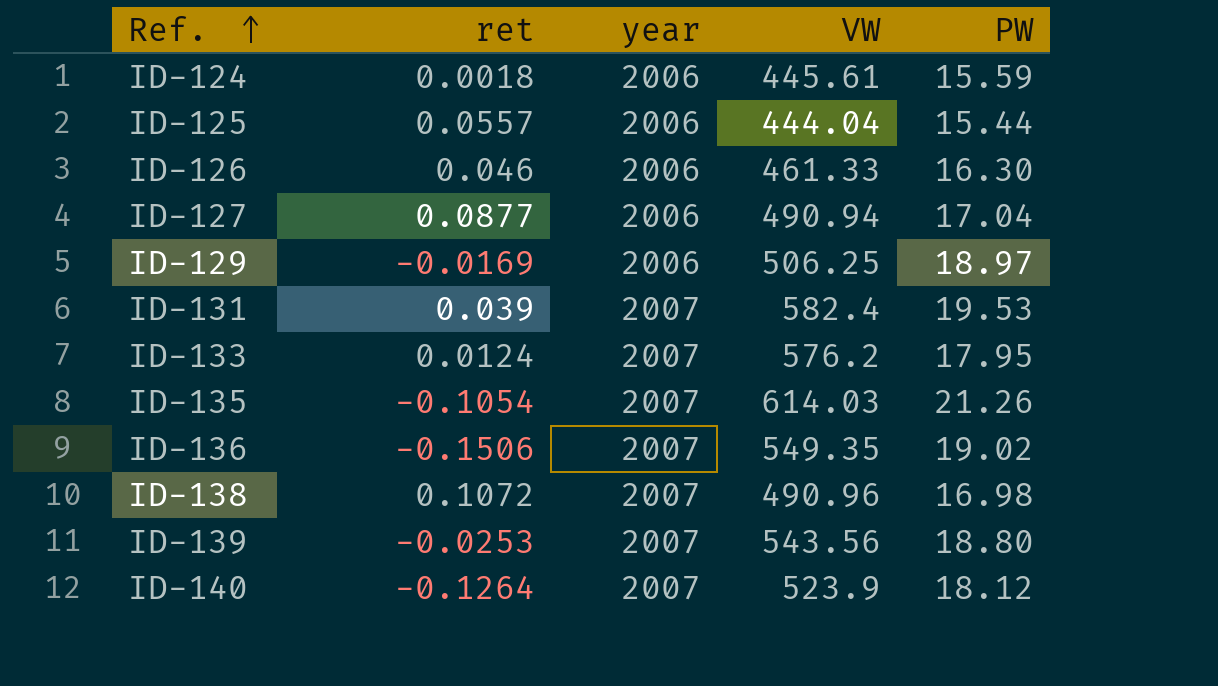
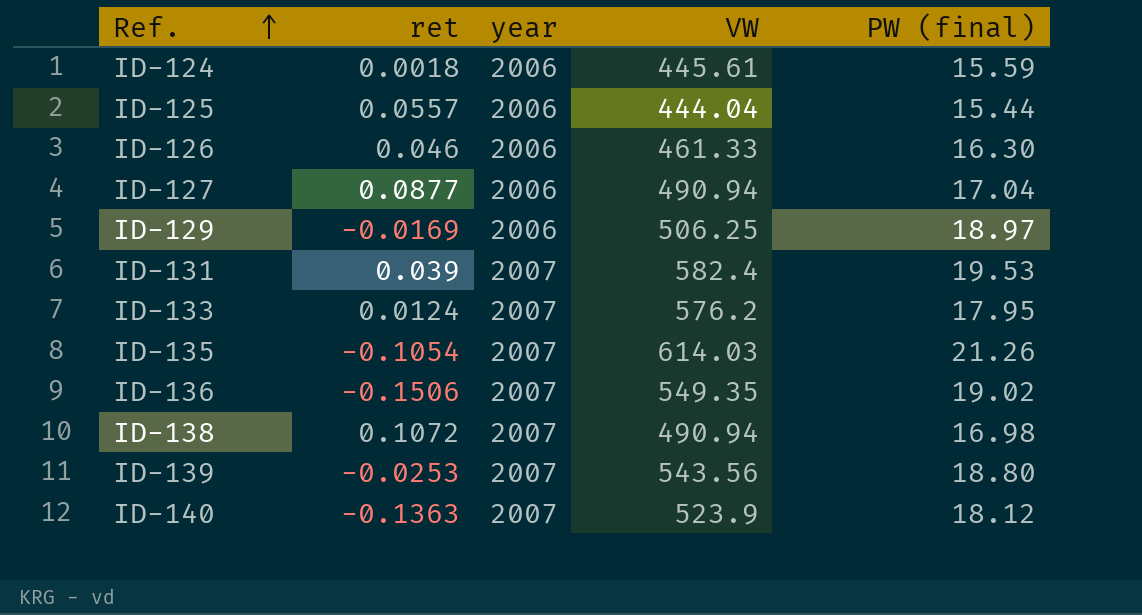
column name: PW -> PW (final)
ID-138 | VW: 490.96 -> 490.94
ID-140 | ret: -0.1264 -> -0.1363

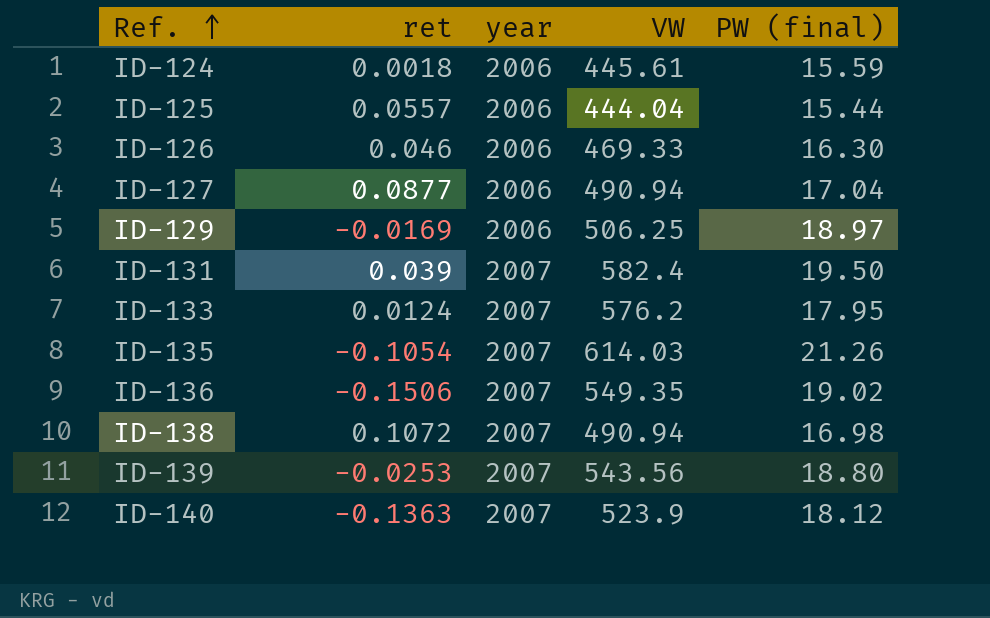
ID-126 | VW: 461.33 -> 469.33
ID-131 | PW (final): 19.53 -> 19.50

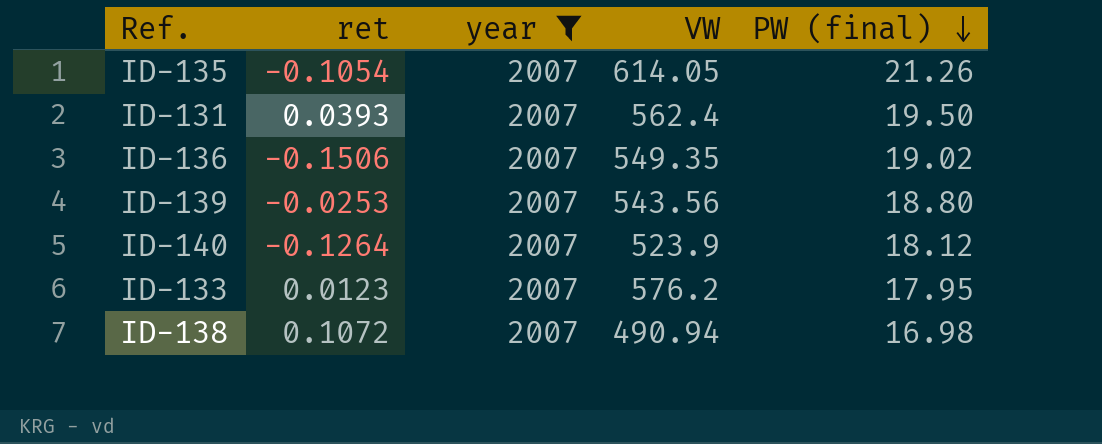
filter: none -> year = 2007
row order: Ref. ascending -> PW (final) descending
ID-135 | VW: 614.03 -> 614.05
ID-131 | ret: 0.039 -> 0.0393
ID-131 | VW: 582.4 -> 562.4
ID-140 | ret: -0.1363 -> -0.1264
ID-133 | ret: 0.0124 -> 0.0123

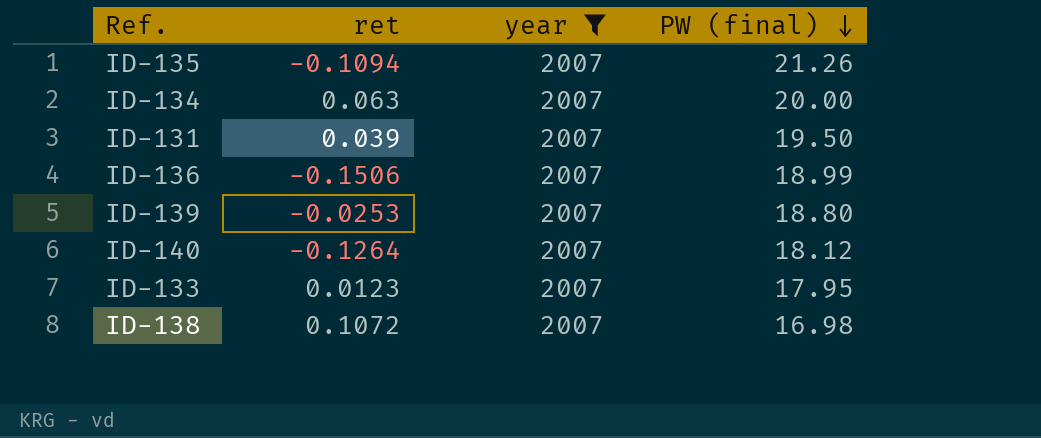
column VW | position: 4 -> none
ID-135 | ret: -0.1054 -> -0.1094
row ID-134: none -> 0.063 | 2007 | 20.00
ID-131 | ret: 0.0393 -> 0.039
ID-136 | PW (final): 19.02 -> 18.99

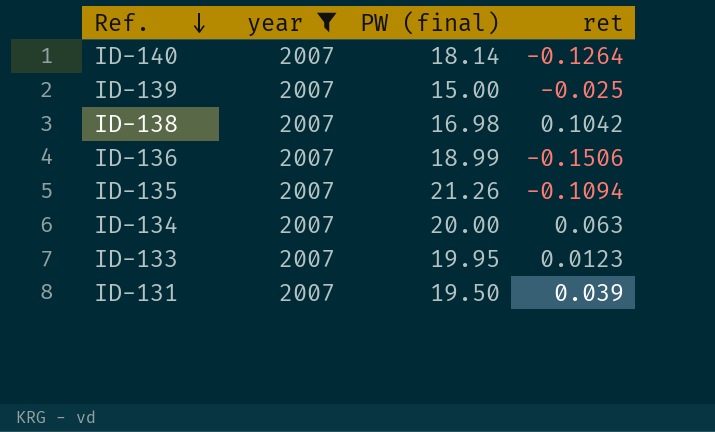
row order: PW (final) descending -> Ref. descending
column ret | position: 2 -> 4
ID-140 | PW (final): 18.12 -> 18.14
ID-139 | PW (final): 18.80 -> 15.00
ID-139 | ret: -0.0253 -> -0.025
ID-138 | ret: 0.1072 -> 0.1042
ID-133 | PW (final): 17.95 -> 19.95

